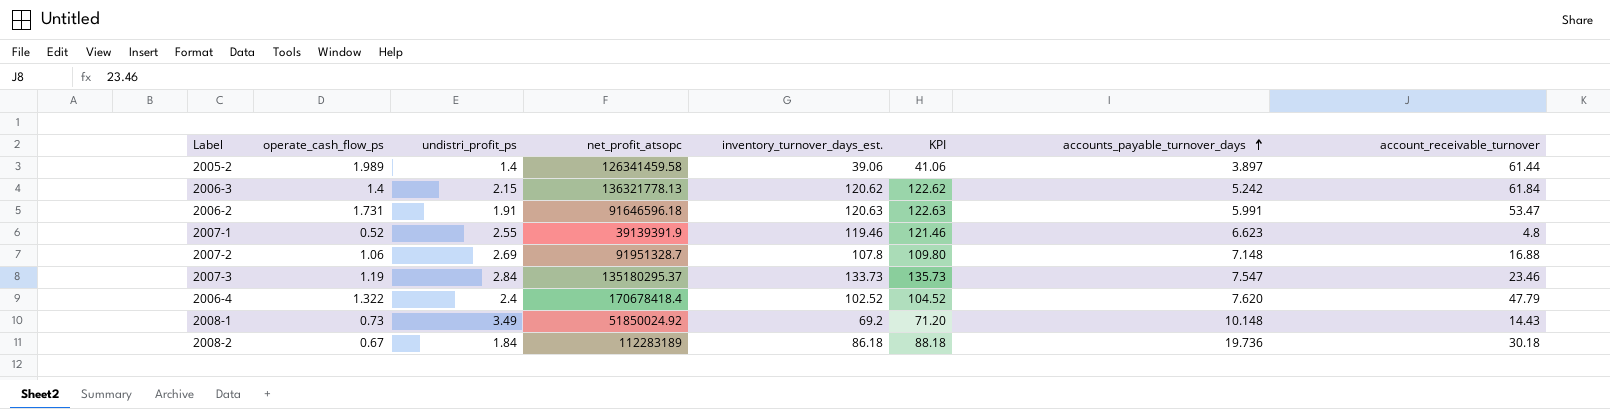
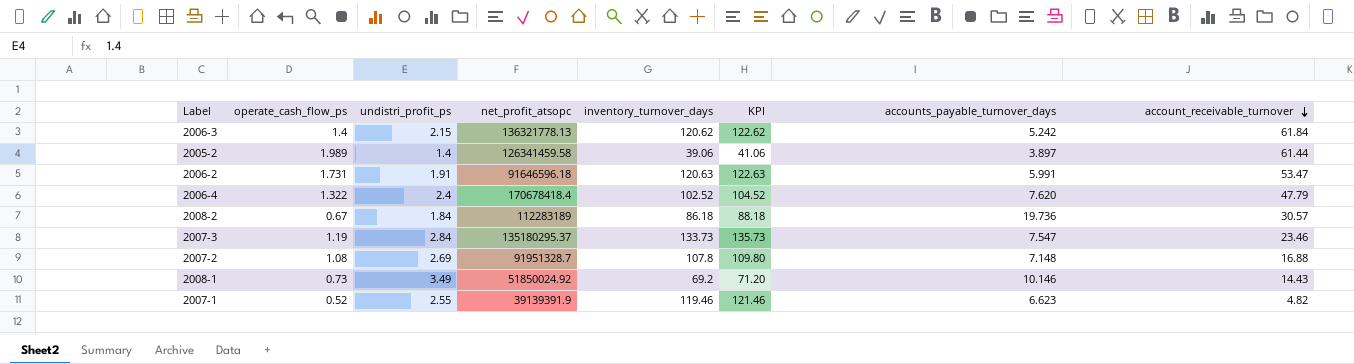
row order: accounts_payable_turnover_days ascending -> account_receivable_turnover descending
column name: inventory_turnover_days_est. -> inventory_turnover_days
2008-2 | account_receivable_turnover: 30.18 -> 30.57
2007-2 | operate_cash_flow_ps: 1.06 -> 1.08
2008-1 | accounts_payable_turnover_days: 10.148 -> 10.146
2007-1 | account_receivable_turnover: 4.8 -> 4.82

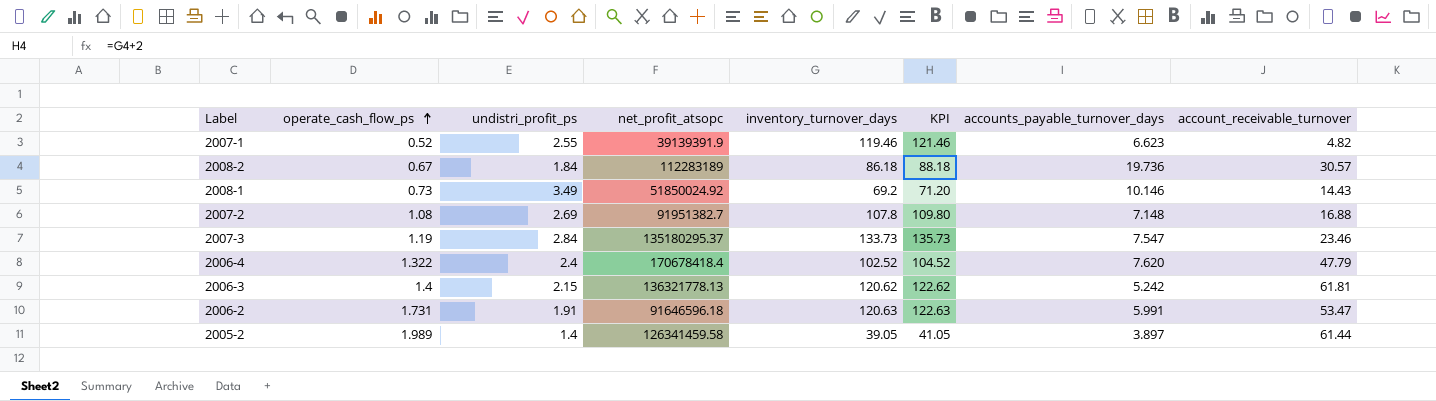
row order: account_receivable_turnover descending -> operate_cash_flow_ps ascending
2007-2 | net_profit_atsopc: 91951328.7 -> 91951382.7
2006-3 | account_receivable_turnover: 61.84 -> 61.81
2005-2 | inventory_turnover_days: 39.06 -> 39.05
2005-2 | KPI: 41.06 -> 41.05

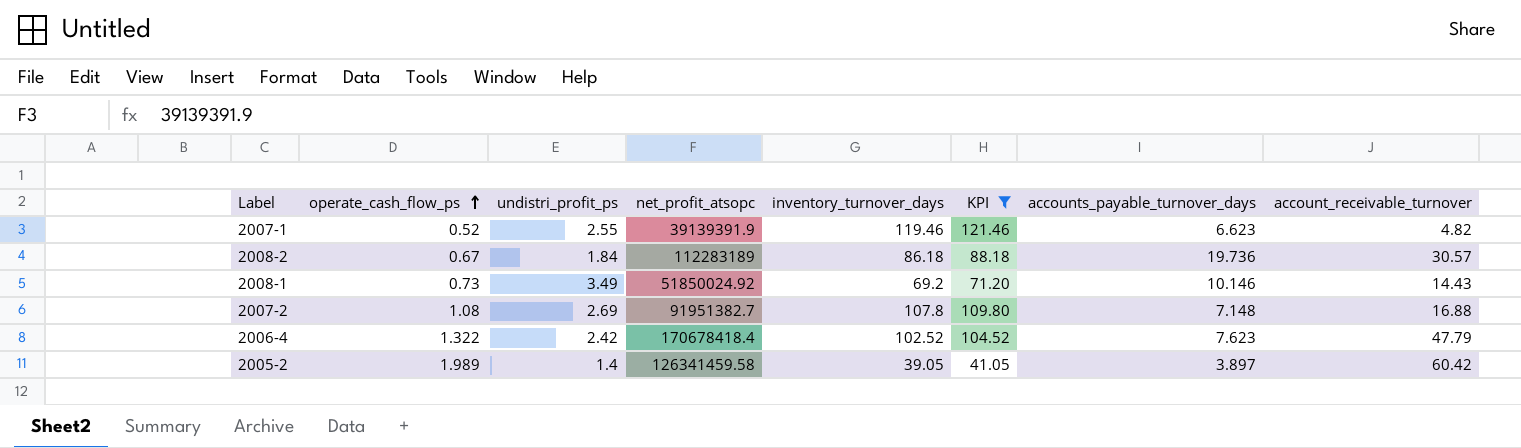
filter: none -> KPI <= 121.46
2006-4 | undistri_profit_ps: 2.4 -> 2.42
2006-4 | accounts_payable_turnover_days: 7.620 -> 7.623
2005-2 | account_receivable_turnover: 61.44 -> 60.42

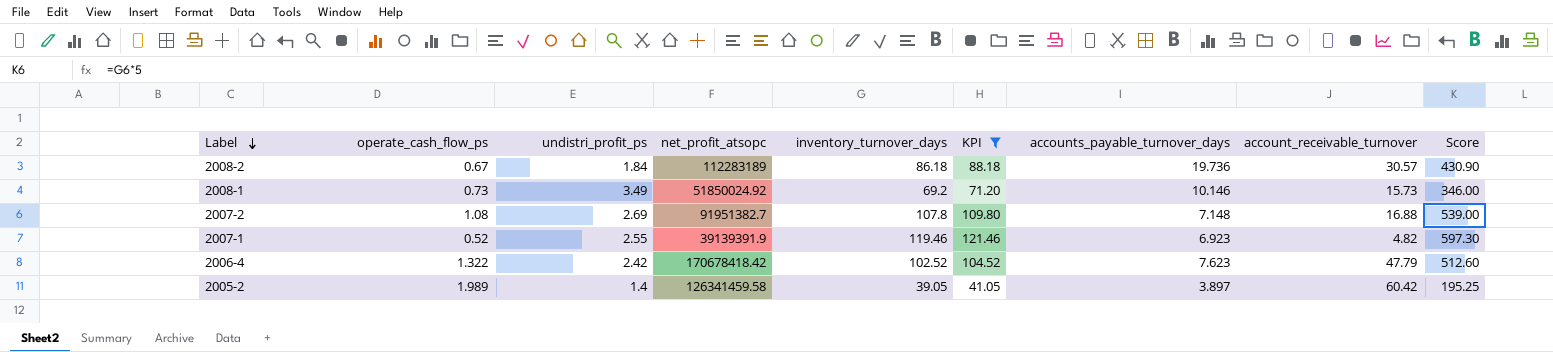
row order: operate_cash_flow_ps ascending -> Label descending
column Score | formula: none -> [inventory_turnover_days] * 5
2008-1 | account_receivable_turnover: 14.43 -> 15.73
2007-1 | accounts_payable_turnover_days: 6.623 -> 6.923
2006-4 | net_profit_atsopc: 170678418.4 -> 170678418.42

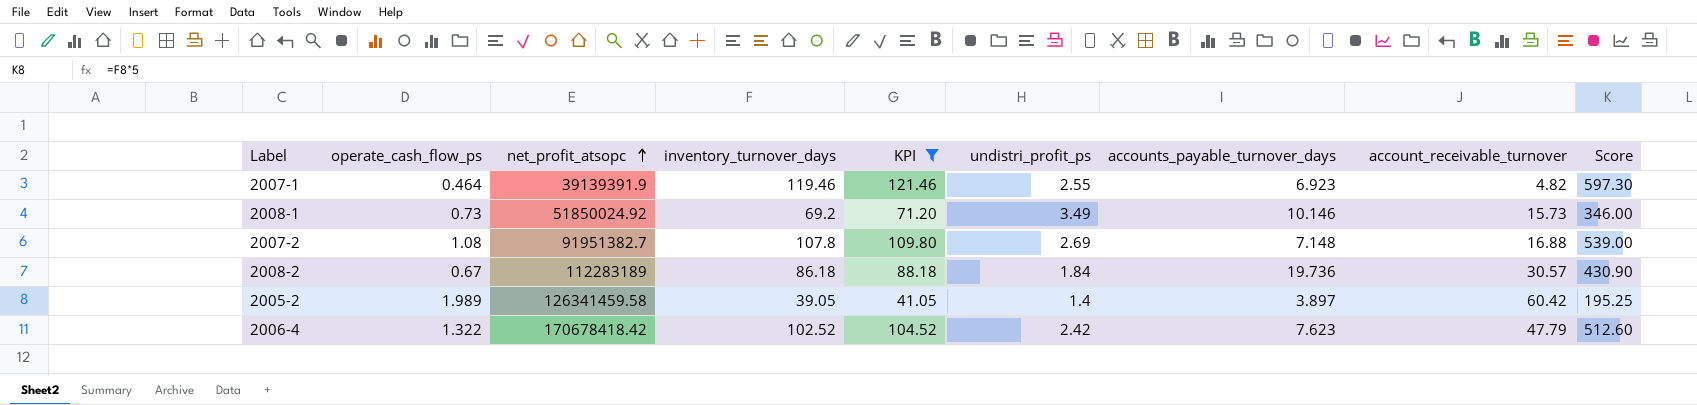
row order: Label descending -> net_profit_atsopc ascending
column undistri_profit_ps | position: 3 -> 6
2007-1 | operate_cash_flow_ps: 0.52 -> 0.464

